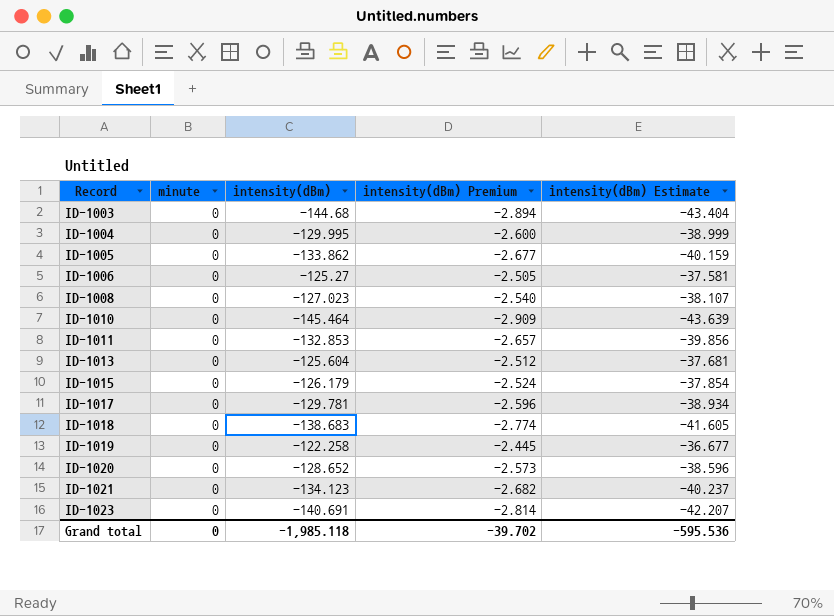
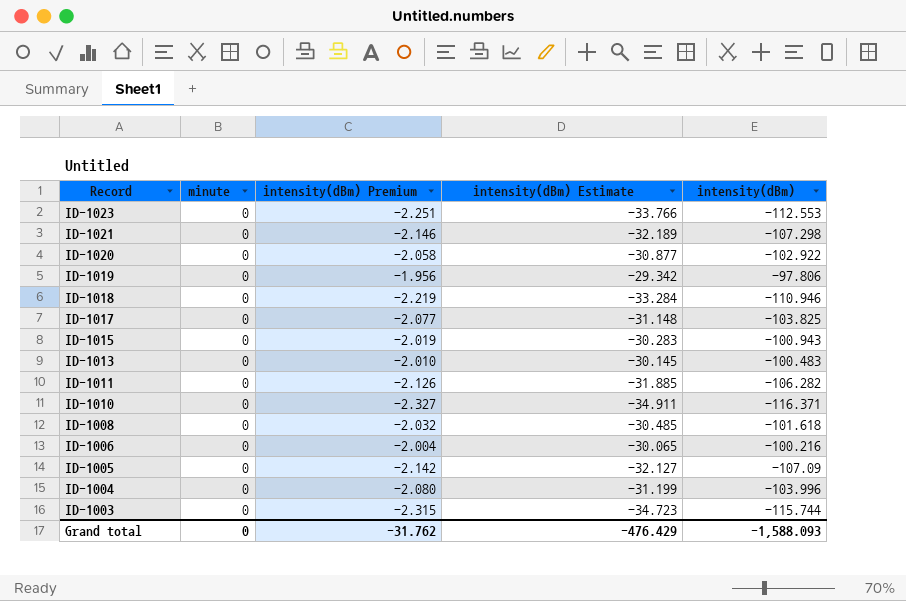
row order: Record ascending -> Record descending
column intensity(dBm) | position: 3 -> 5
ID-1023 | intensity(dBm) Premium: -2.814 -> -2.251
ID-1023 | intensity(dBm) Estimate: -42.207 -> -33.766
ID-1023 | intensity(dBm): -140.691 -> -112.553
ID-1021 | intensity(dBm) Premium: -2.682 -> -2.146
ID-1021 | intensity(dBm) Estimate: -40.237 -> -32.189
ID-1021 | intensity(dBm): -134.123 -> -107.298
ID-1020 | intensity(dBm) Premium: -2.573 -> -2.058
ID-1020 | intensity(dBm) Estimate: -38.596 -> -30.877
ID-1020 | intensity(dBm): -128.652 -> -102.922
ID-1019 | intensity(dBm) Premium: -2.445 -> -1.956
ID-1019 | intensity(dBm) Estimate: -36.677 -> -29.342
ID-1019 | intensity(dBm): -122.258 -> -97.806
ID-1018 | intensity(dBm) Premium: -2.774 -> -2.219
ID-1018 | intensity(dBm) Estimate: -41.605 -> -33.284
ID-1018 | intensity(dBm): -138.683 -> -110.946
ID-1017 | intensity(dBm) Premium: -2.596 -> -2.077
ID-1017 | intensity(dBm) Estimate: -38.934 -> -31.148
ID-1017 | intensity(dBm): -129.781 -> -103.825
ID-1015 | intensity(dBm) Premium: -2.524 -> -2.019
ID-1015 | intensity(dBm) Estimate: -37.854 -> -30.283
ID-1015 | intensity(dBm): -126.179 -> -100.943
ID-1013 | intensity(dBm) Premium: -2.512 -> -2.010
ID-1013 | intensity(dBm) Estimate: -37.681 -> -30.145
ID-1013 | intensity(dBm): -125.604 -> -100.483
ID-1011 | intensity(dBm) Premium: -2.657 -> -2.126
ID-1011 | intensity(dBm) Estimate: -39.856 -> -31.885
ID-1011 | intensity(dBm): -132.853 -> -106.282
ID-1010 | intensity(dBm) Premium: -2.909 -> -2.327
ID-1010 | intensity(dBm) Estimate: -43.639 -> -34.911
ID-1010 | intensity(dBm): -145.464 -> -116.371
ID-1008 | intensity(dBm) Premium: -2.540 -> -2.032
ID-1008 | intensity(dBm) Estimate: -38.107 -> -30.485
ID-1008 | intensity(dBm): -127.023 -> -101.618
ID-1006 | intensity(dBm) Premium: -2.505 -> -2.004
ID-1006 | intensity(dBm) Estimate: -37.581 -> -30.065
ID-1006 | intensity(dBm): -125.27 -> -100.216
ID-1005 | intensity(dBm) Premium: -2.677 -> -2.142
ID-1005 | intensity(dBm) Estimate: -40.159 -> -32.127
ID-1005 | intensity(dBm): -133.862 -> -107.09
ID-1004 | intensity(dBm) Premium: -2.600 -> -2.080
ID-1004 | intensity(dBm) Estimate: -38.999 -> -31.199
ID-1004 | intensity(dBm): -129.995 -> -103.996
ID-1003 | intensity(dBm) Premium: -2.894 -> -2.315
ID-1003 | intensity(dBm) Estimate: -43.404 -> -34.723
ID-1003 | intensity(dBm): -144.68 -> -115.744
Grand total | intensity(dBm) Premium: -39.702 -> -31.762
Grand total | intensity(dBm) Estimate: -595.536 -> -476.429
Grand total | intensity(dBm): -1,985.118 -> -1,588.093

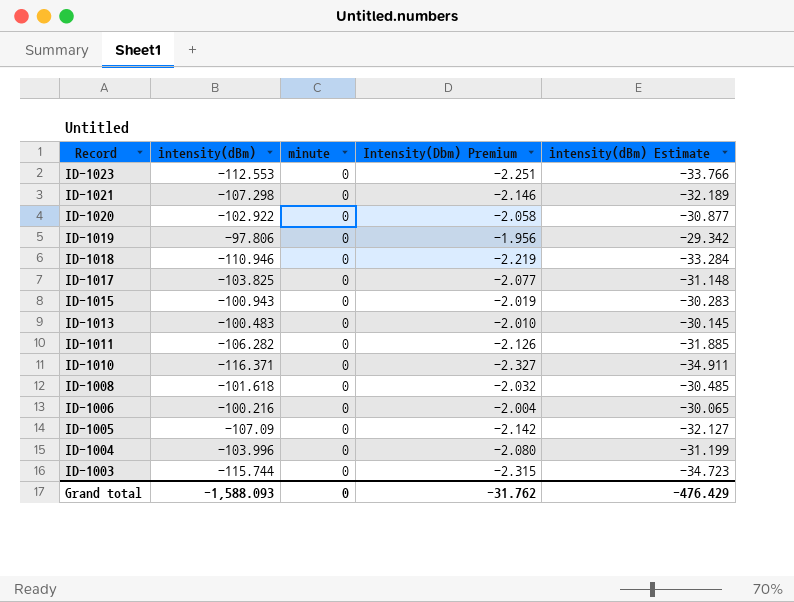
column intensity(dBm) | position: 5 -> 2
column name: intensity(dBm) Premium -> Intensity(Dbm) Premium

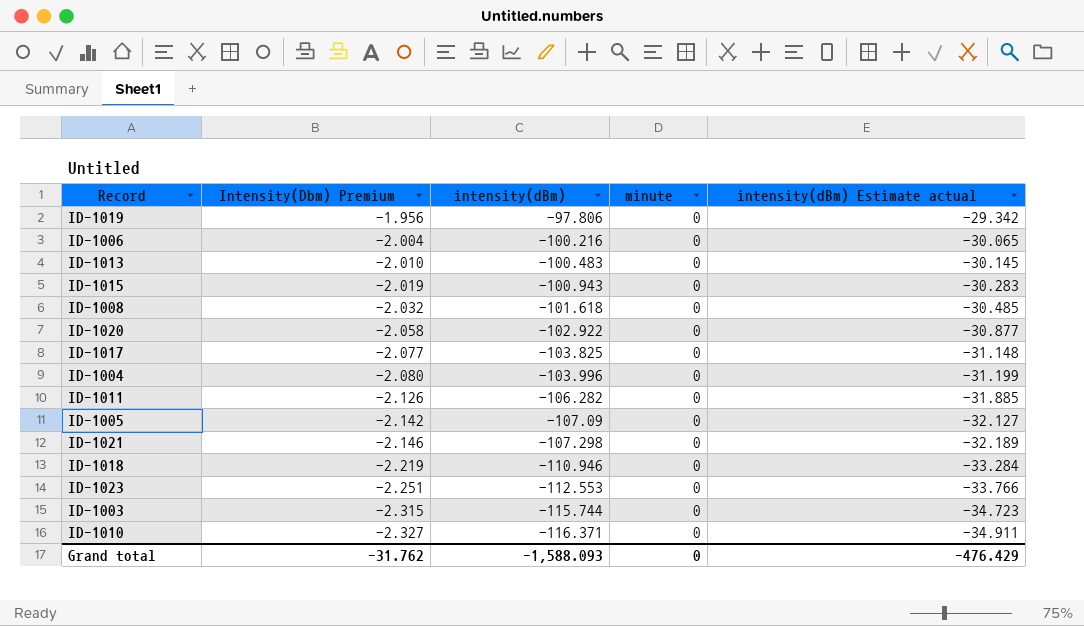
row order: Record descending -> Intensity(Dbm) Premium descending
column Intensity(Dbm) Premium | position: 4 -> 2
column name: intensity(dBm) Estimate -> intensity(dBm) Estimate actual

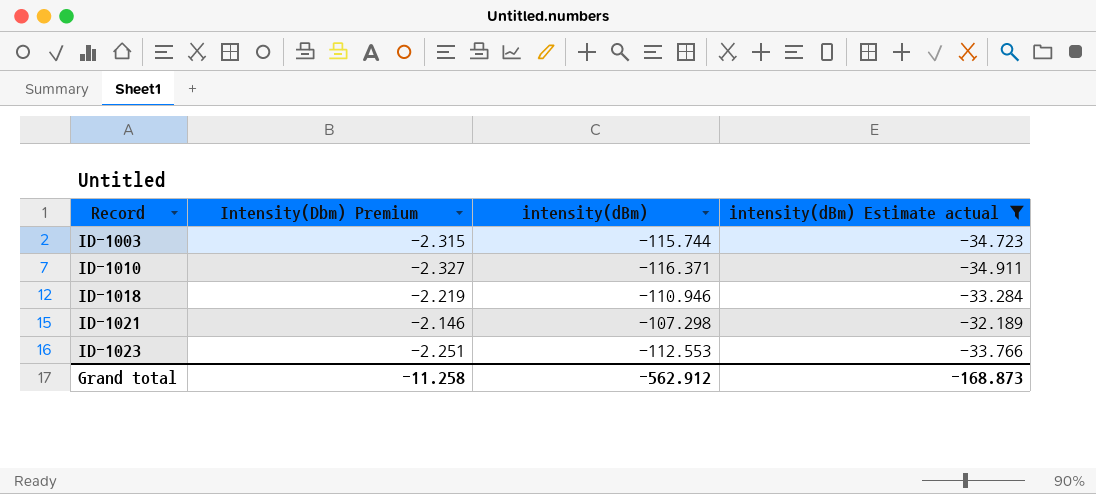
filter: none -> intensity(dBm) Estimate actual <= -32.189
row order: Intensity(Dbm) Premium descending -> Record ascending
column minute | position: 4 -> none
Grand total | Intensity(Dbm) Premium: -31.762 -> -11.258
Grand total | intensity(dBm): -1,588.093 -> -562.912
Grand total | intensity(dBm) Estimate actual: -476.429 -> -168.873

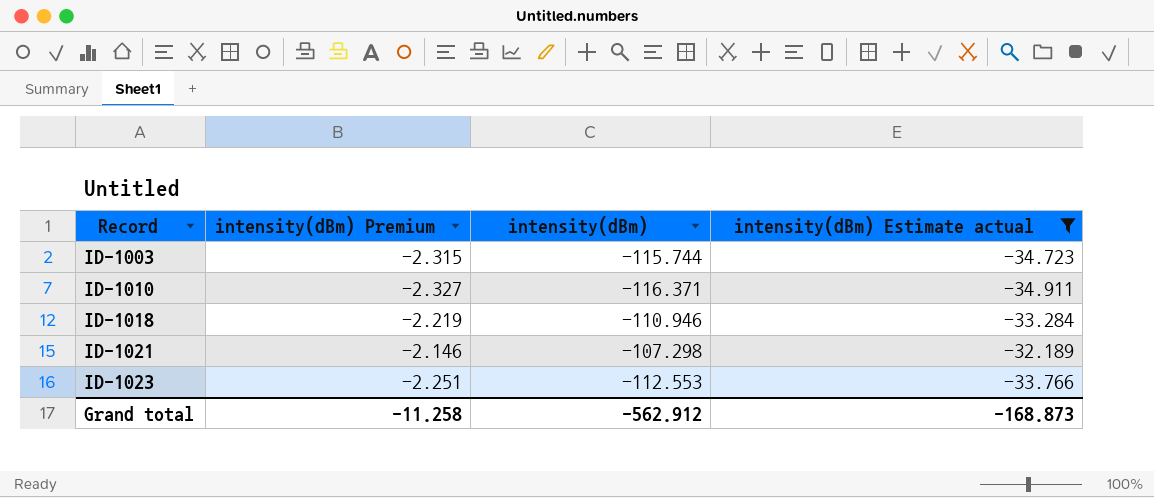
column name: Intensity(Dbm) Premium -> intensity(dBm) Premium

